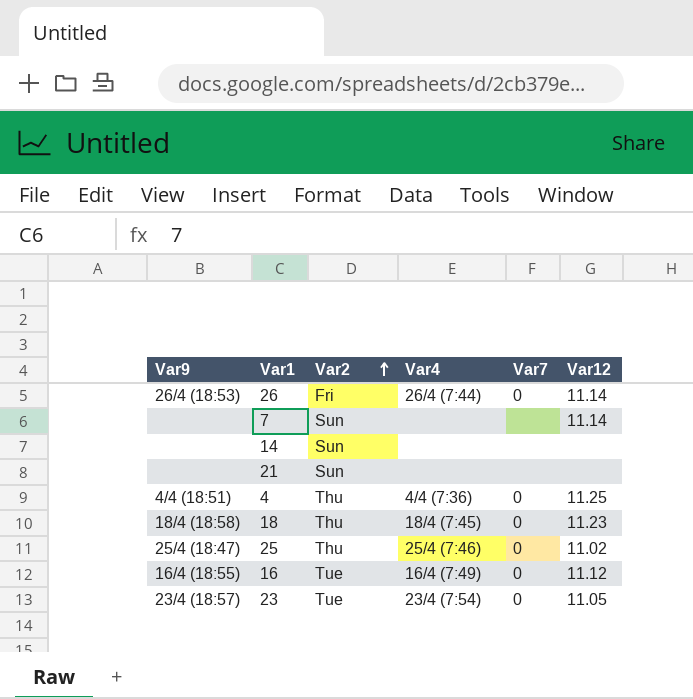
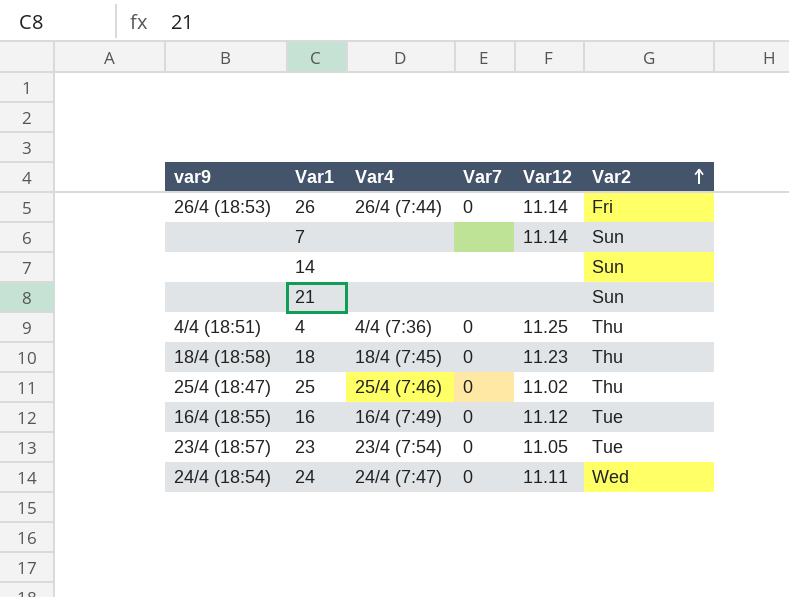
column name: Var9 -> var9
column Var2 | position: 3 -> 6
row 24: none -> 24/4 (18:54) | 24/4 (7:47) | 0 | 11.11 | Wed

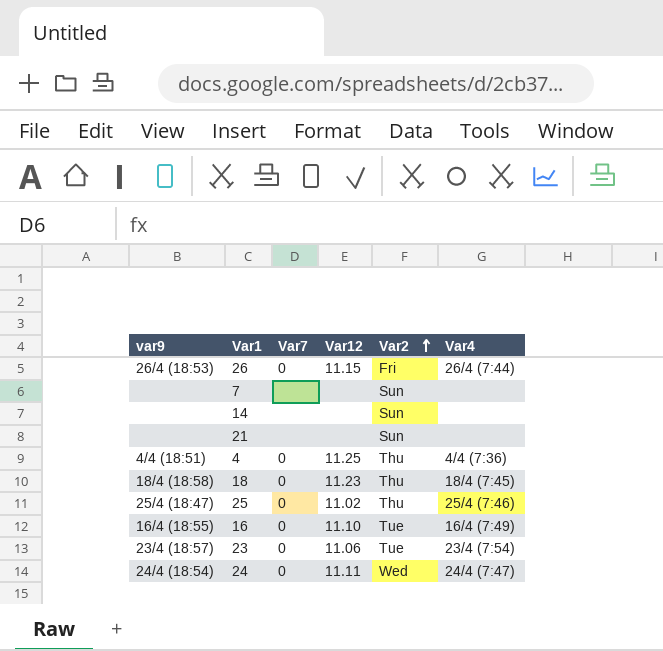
column Var4 | position: 3 -> 6
26 | Var12: 11.14 -> 11.15
7 | Var12: 11.14 -> none
16 | Var12: 11.12 -> 11.10
23 | Var12: 11.05 -> 11.06

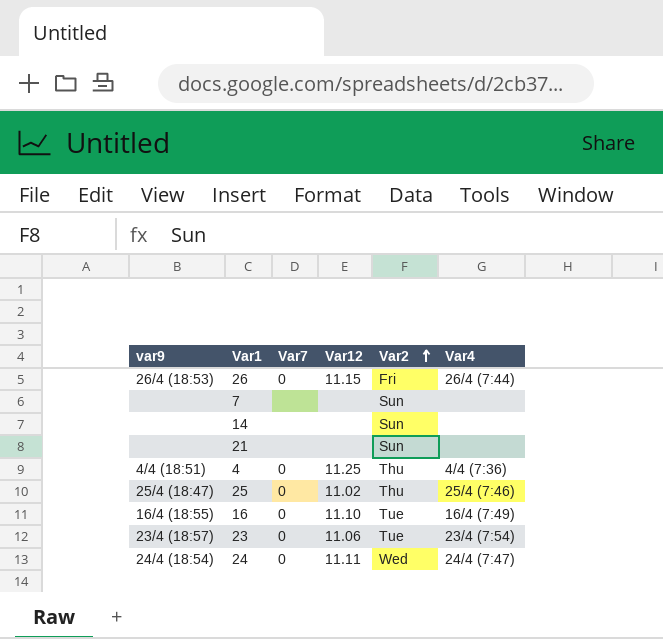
row 18: 18/4 (18:58) | 0 | 11.23 | Thu | 18/4 (7:45) -> none

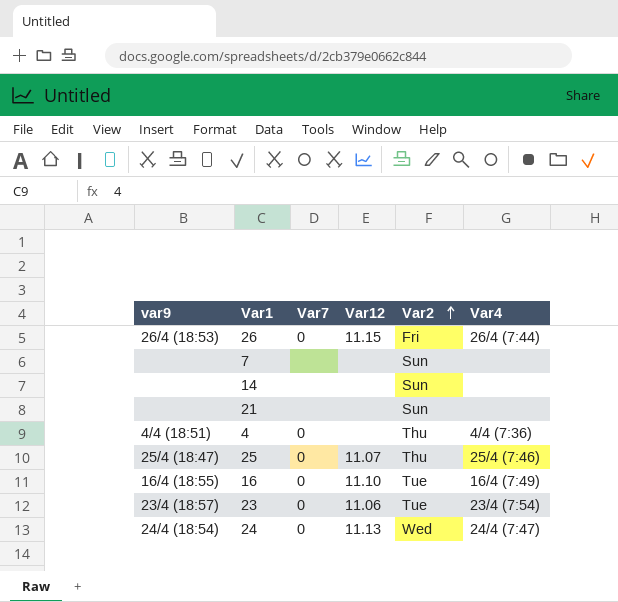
4 | Var12: 11.25 -> none
25 | Var12: 11.02 -> 11.07
24 | Var12: 11.11 -> 11.13

